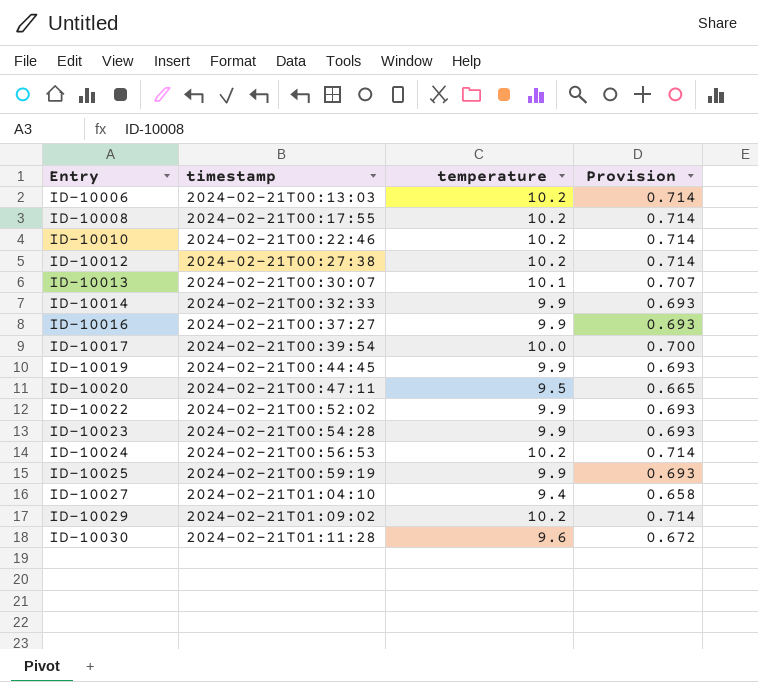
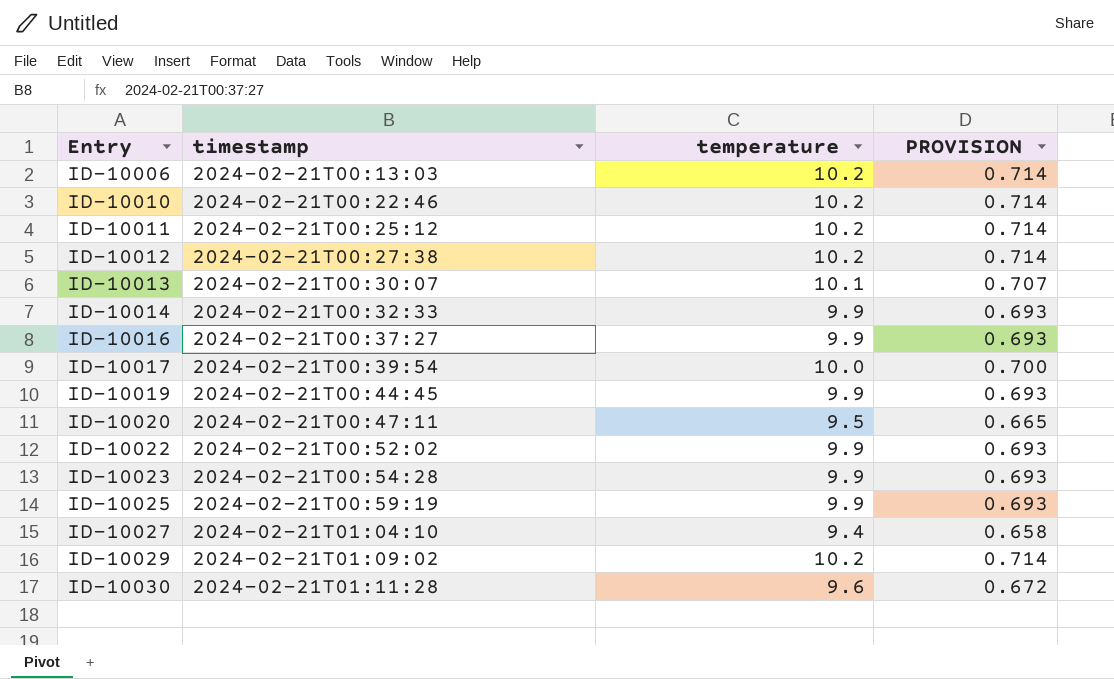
column name: Provision -> PROVISION
row ID-10008: 2024-02-21T00:17:55 | 10.2 | 0.714 -> none
row ID-10024: 2024-02-21T00:56:53 | 10.2 | 0.714 -> none
row ID-10011: none -> 2024-02-21T00:25:12 | 10.2 | 0.714

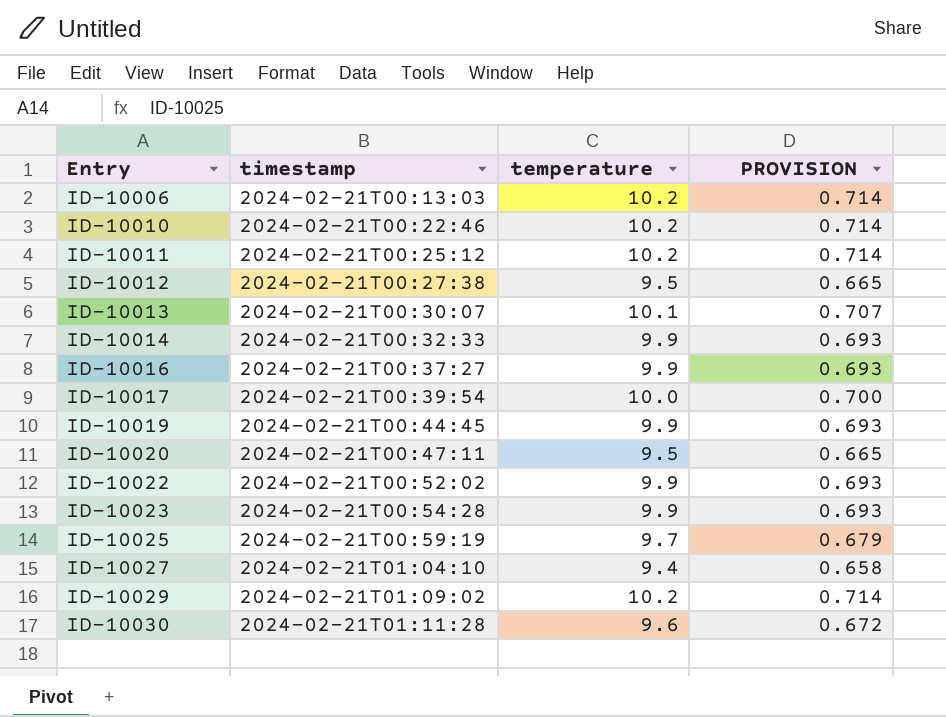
ID-10012 | temperature: 10.2 -> 9.5
ID-10012 | PROVISION: 0.714 -> 0.665
ID-10025 | temperature: 9.9 -> 9.7
ID-10025 | PROVISION: 0.693 -> 0.679

